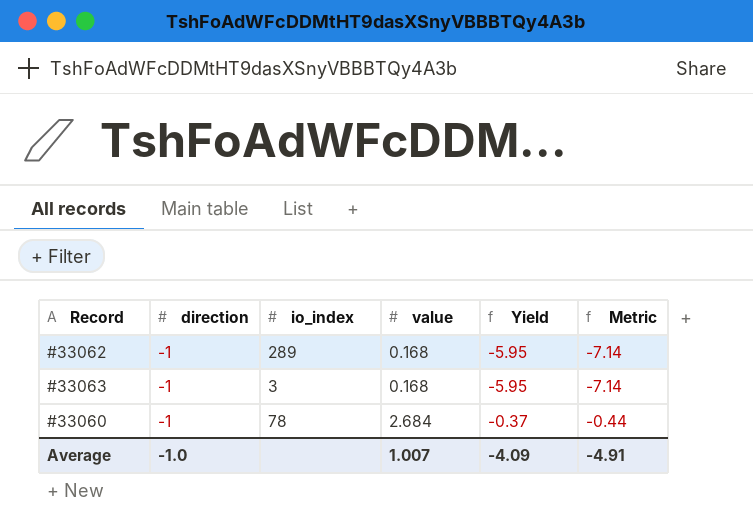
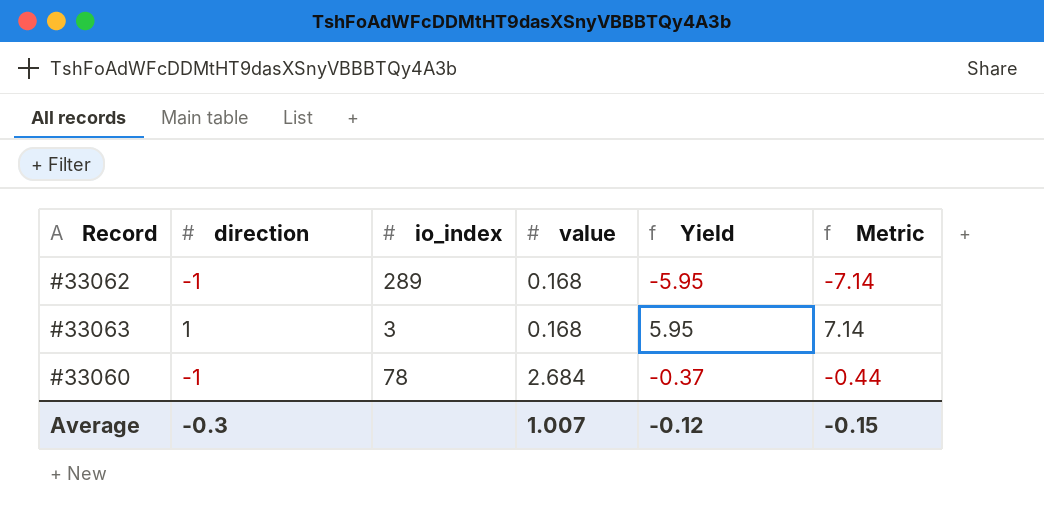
#33063 | direction: -1 -> 1
#33063 | Yield: -5.95 -> 5.95
#33063 | Metric: -7.14 -> 7.14
Average | direction: -1.0 -> -0.3
Average | Yield: -4.09 -> -0.12
Average | Metric: -4.91 -> -0.15

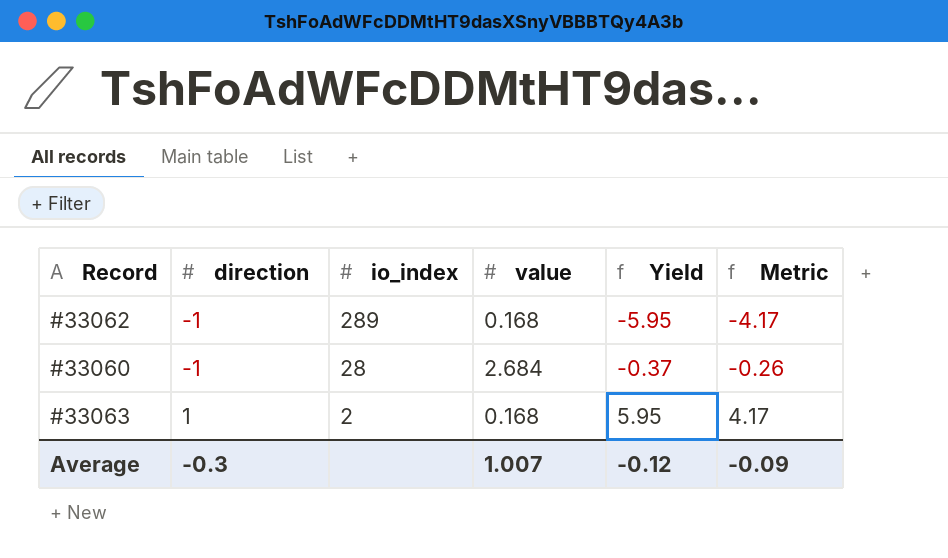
row order: value ascending -> direction ascending
column Metric | formula: [Yield] * 1.2 -> [Yield] * 0.7
#33060 | io_index: 78 -> 28
#33063 | io_index: 3 -> 2
Average | Metric: -0.15 -> -0.09

